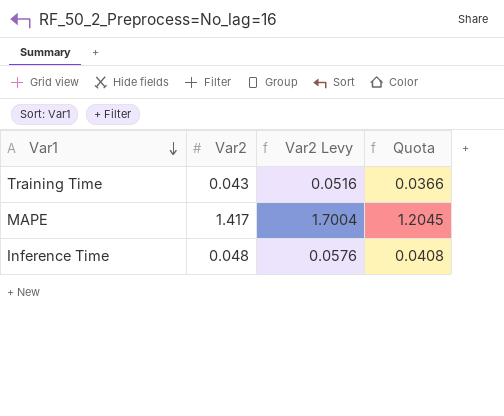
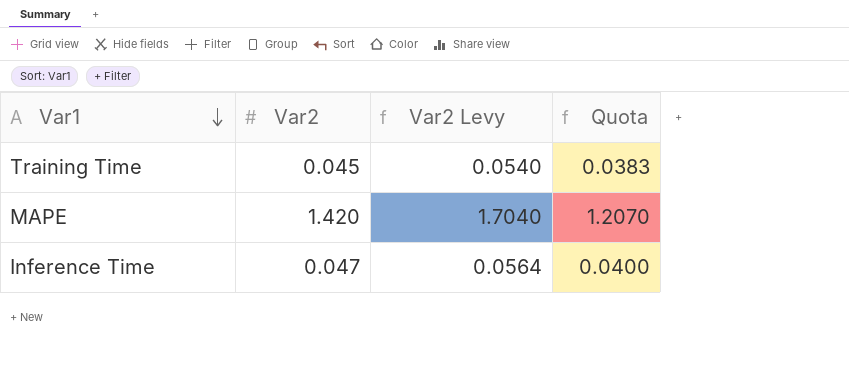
Training Time | Var2: 0.043 -> 0.045
Training Time | Var2 Levy: 0.0516 -> 0.0540
Training Time | Quota: 0.0366 -> 0.0383
MAPE | Var2: 1.417 -> 1.420
MAPE | Var2 Levy: 1.7004 -> 1.7040
MAPE | Quota: 1.2045 -> 1.2070
Inference Time | Var2: 0.048 -> 0.047
Inference Time | Var2 Levy: 0.0576 -> 0.0564
Inference Time | Quota: 0.0408 -> 0.0400

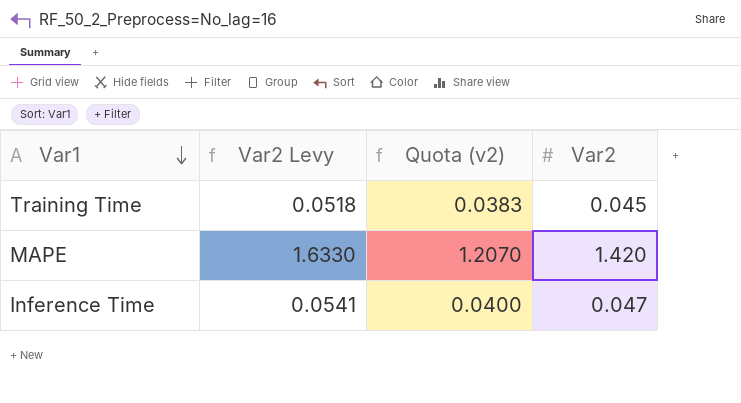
column Var2 Levy | formula: [Var2] * 1.2 -> [Var2] * 1.15
column name: Quota -> Quota (v2)
column Var2 | position: 2 -> 4

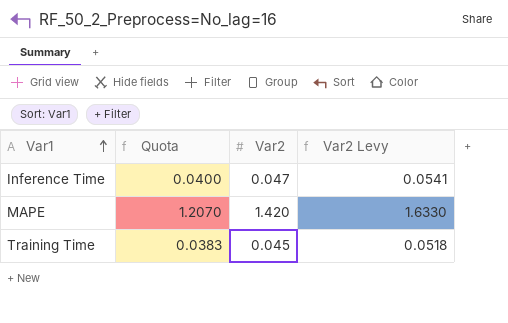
row order: Var1 descending -> Var1 ascending
column name: Quota (v2) -> Quota
column Var2 Levy | position: 2 -> 4

